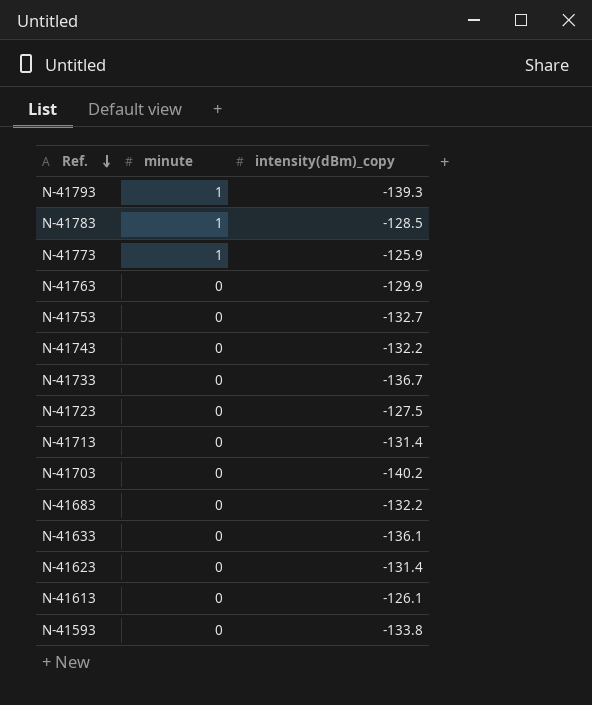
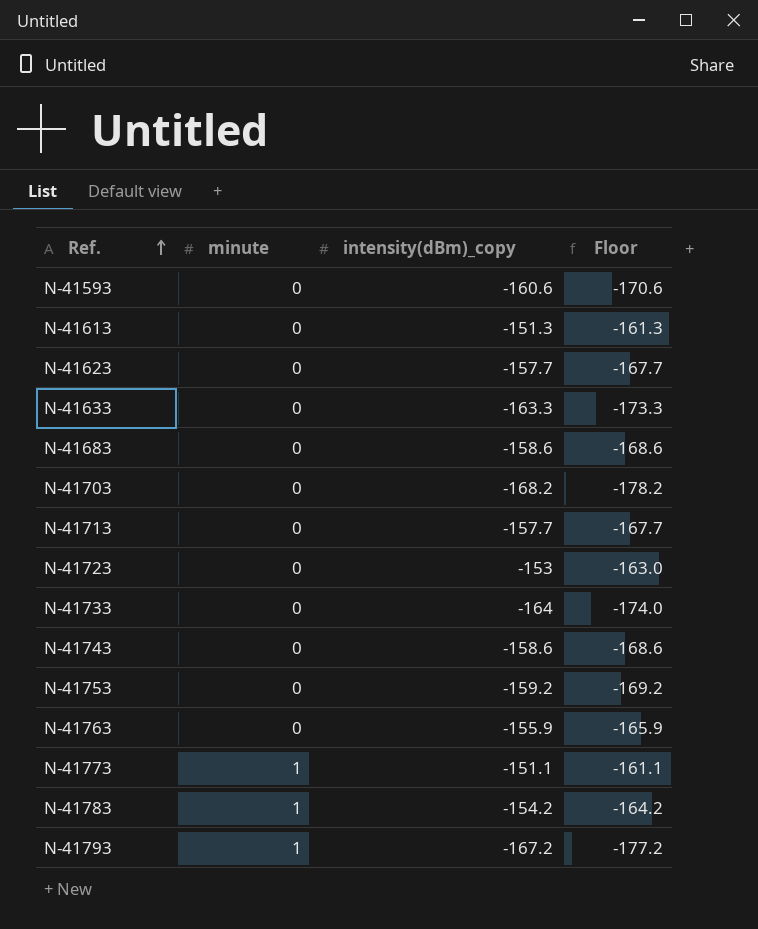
row order: Ref. descending -> Ref. ascending
column Floor | formula: none -> [intensity(dBm)_copy] - 10
N-41593 | intensity(dBm)_copy: -133.8 -> -160.6
N-41613 | intensity(dBm)_copy: -126.1 -> -151.3
N-41623 | intensity(dBm)_copy: -131.4 -> -157.7
N-41633 | intensity(dBm)_copy: -136.1 -> -163.3
N-41683 | intensity(dBm)_copy: -132.2 -> -158.6
N-41703 | intensity(dBm)_copy: -140.2 -> -168.2
N-41713 | intensity(dBm)_copy: -131.4 -> -157.7
N-41723 | intensity(dBm)_copy: -127.5 -> -153
N-41733 | intensity(dBm)_copy: -136.7 -> -164
N-41743 | intensity(dBm)_copy: -132.2 -> -158.6
N-41753 | intensity(dBm)_copy: -132.7 -> -159.2
N-41763 | intensity(dBm)_copy: -129.9 -> -155.9
N-41773 | intensity(dBm)_copy: -125.9 -> -151.1
N-41783 | intensity(dBm)_copy: -128.5 -> -154.2
N-41793 | intensity(dBm)_copy: -139.3 -> -167.2

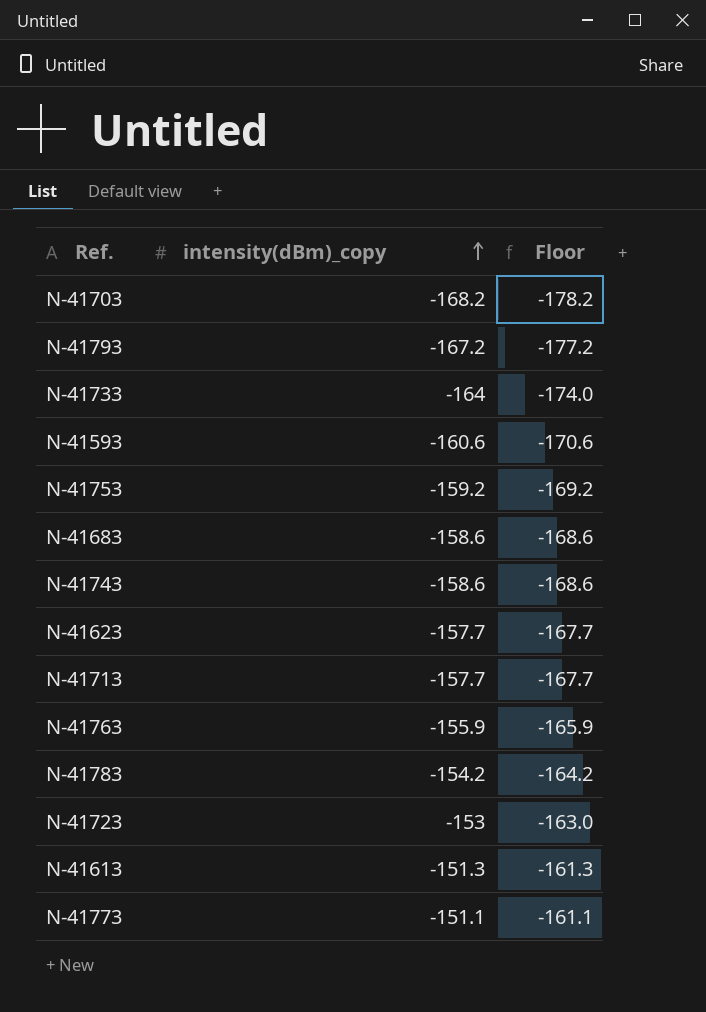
row order: Ref. ascending -> intensity(dBm)_copy ascending
column minute | position: 2 -> none
row N-41633: 0 | -163.3 | -173.3 -> none

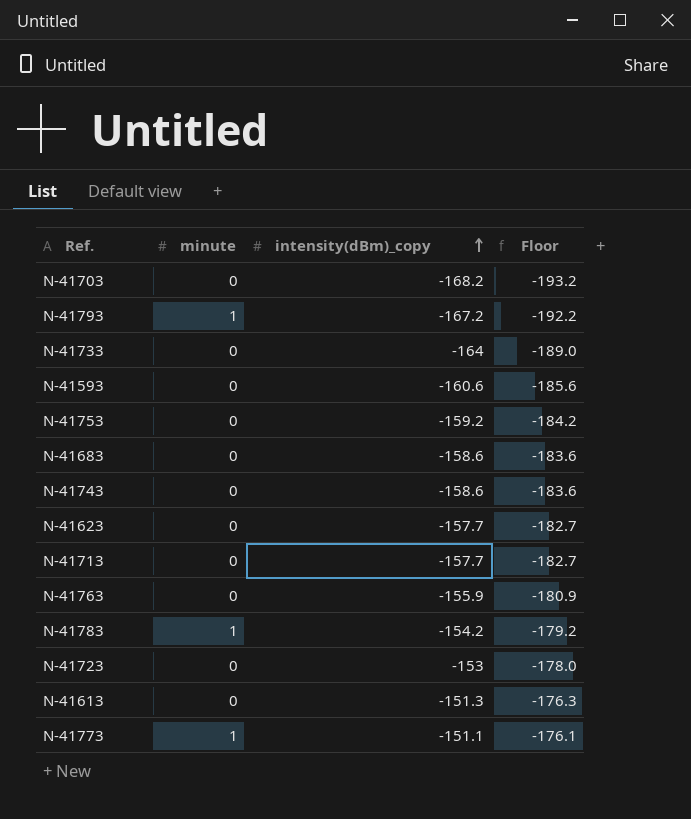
column minute | position: none -> 2
column Floor | formula: [intensity(dBm)_copy] - 10 -> [intensity(dBm)_copy] - 25

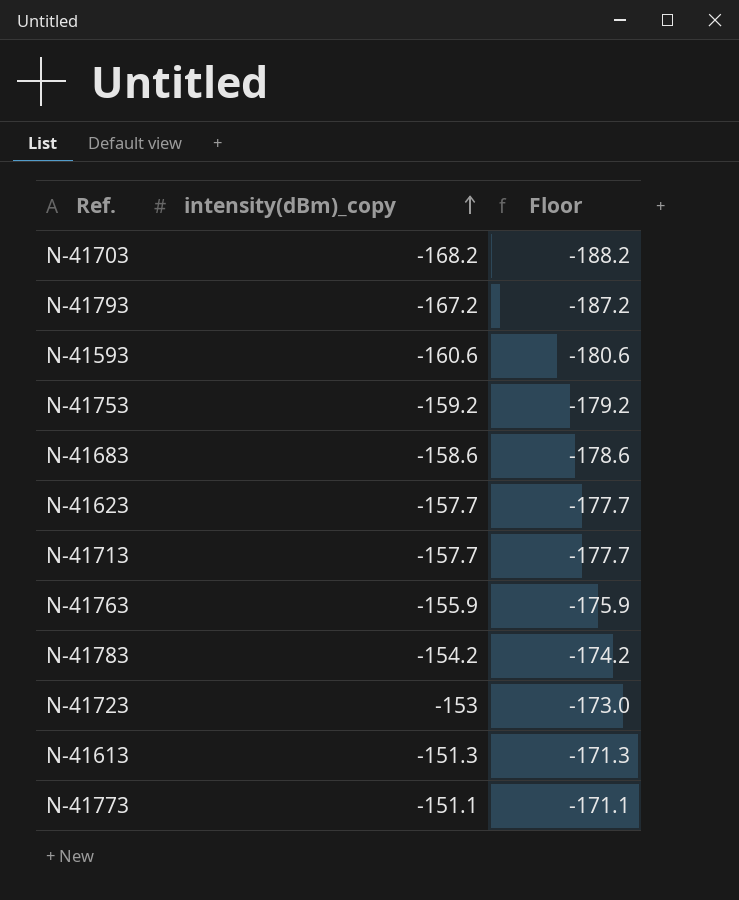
column minute | position: 2 -> none
column Floor | formula: [intensity(dBm)_copy] - 25 -> [intensity(dBm)_copy] - 20
row N-41733: 0 | -164 | -189.0 -> none
row N-41743: 0 | -158.6 | -183.6 -> none

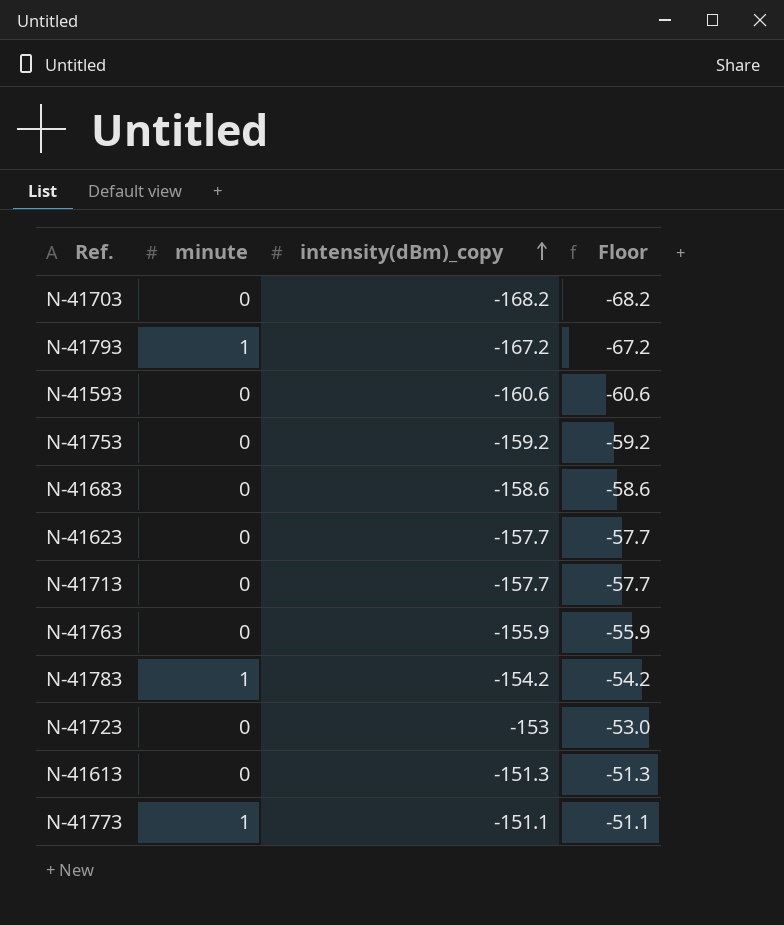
column minute | position: none -> 2
column Floor | formula: [intensity(dBm)_copy] - 20 -> [intensity(dBm)_copy] + 100

